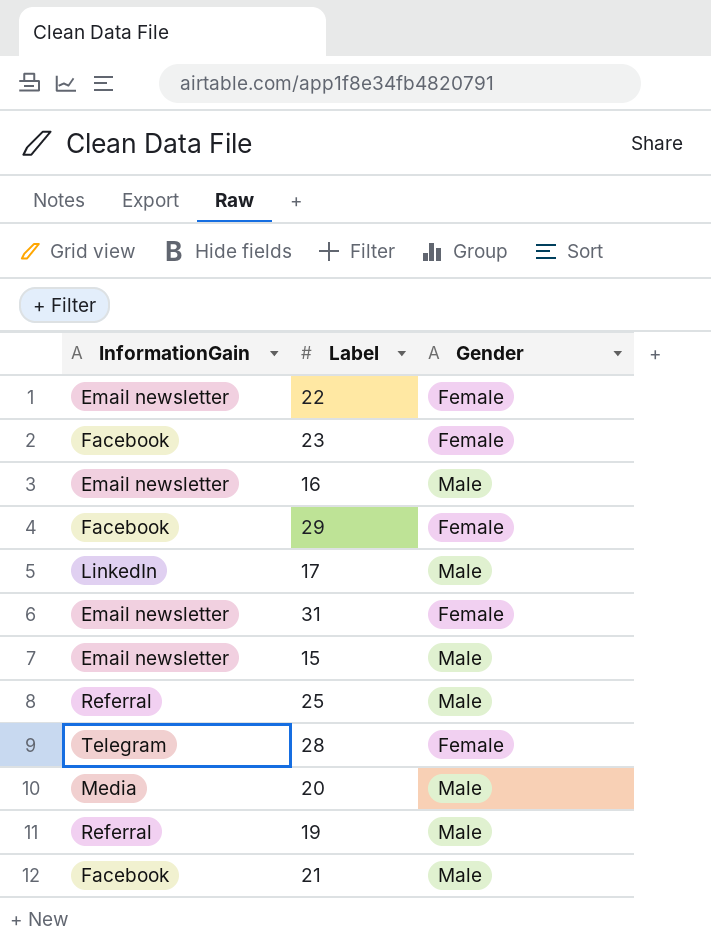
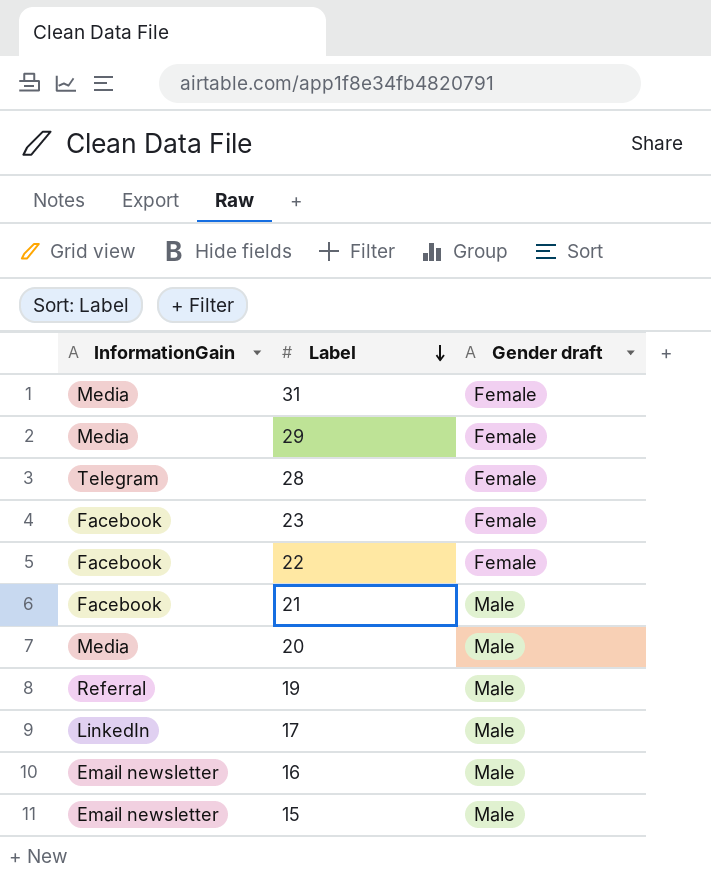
row order: none -> Label descending
column name: Gender -> Gender draft
row 25: Referral | Male -> none
31 | InformationGain: Email newsletter -> Media
29 | InformationGain: Facebook -> Media
22 | InformationGain: Email newsletter -> Facebook

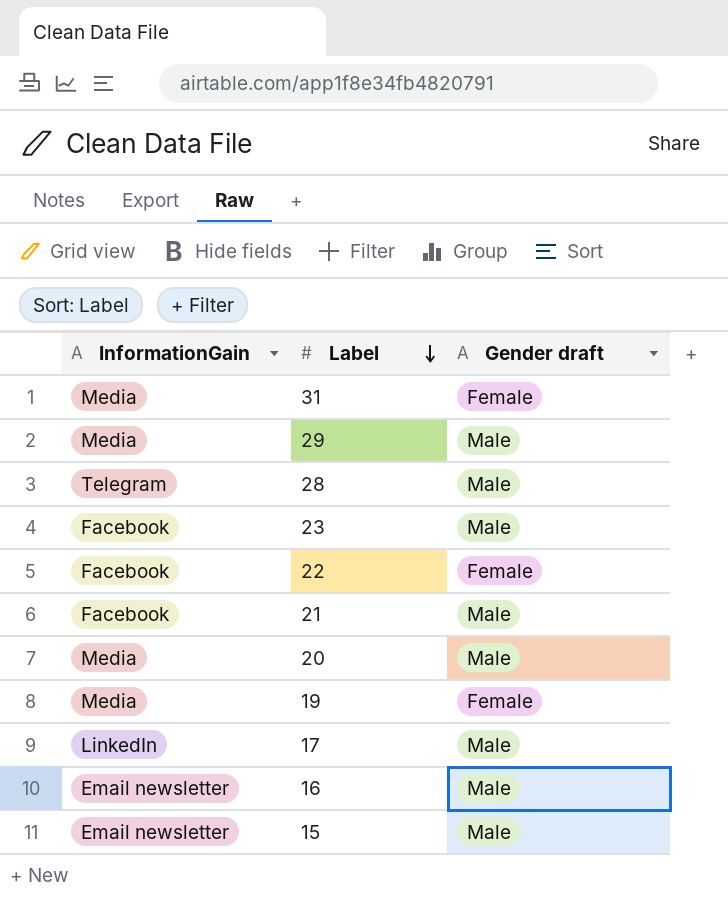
29 | Gender draft: Female -> Male
28 | Gender draft: Female -> Male
23 | Gender draft: Female -> Male
19 | InformationGain: Referral -> Media
19 | Gender draft: Male -> Female

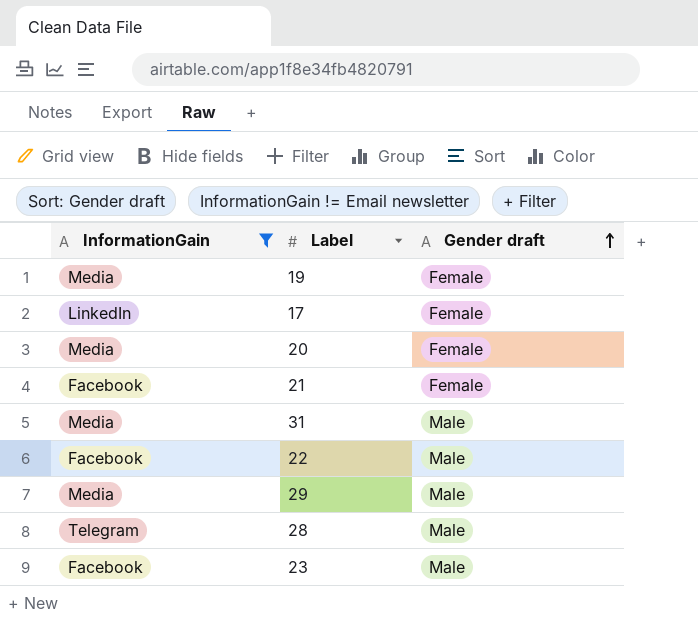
filter: none -> InformationGain != Email newsletter
row order: Label descending -> Gender draft ascending
17 | Gender draft: Male -> Female
20 | Gender draft: Male -> Female
21 | Gender draft: Male -> Female
31 | Gender draft: Female -> Male
22 | Gender draft: Female -> Male

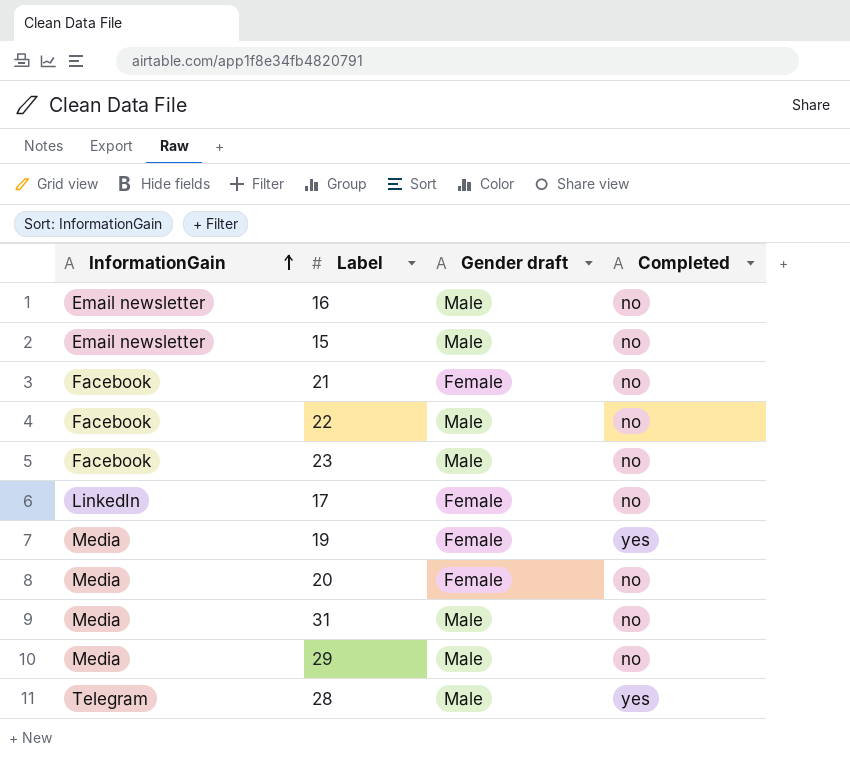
filter: InformationGain != Email newsletter -> none
row order: Gender draft ascending -> InformationGain ascending
column Completed | position: none -> 4

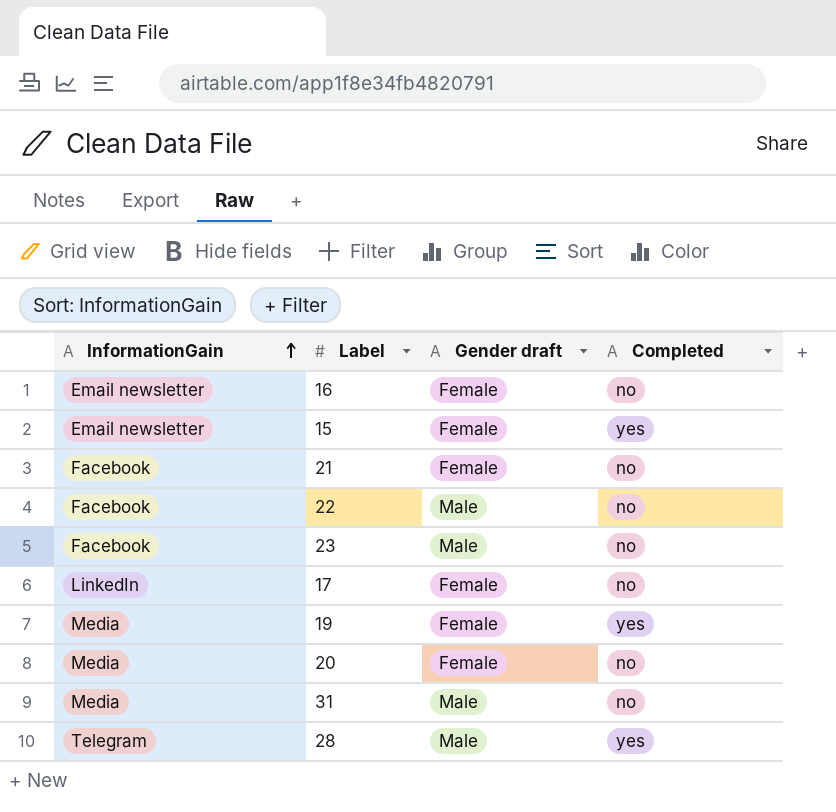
row 29: Media | Male | no -> none
16 | Gender draft: Male -> Female
15 | Gender draft: Male -> Female
15 | Completed: no -> yes

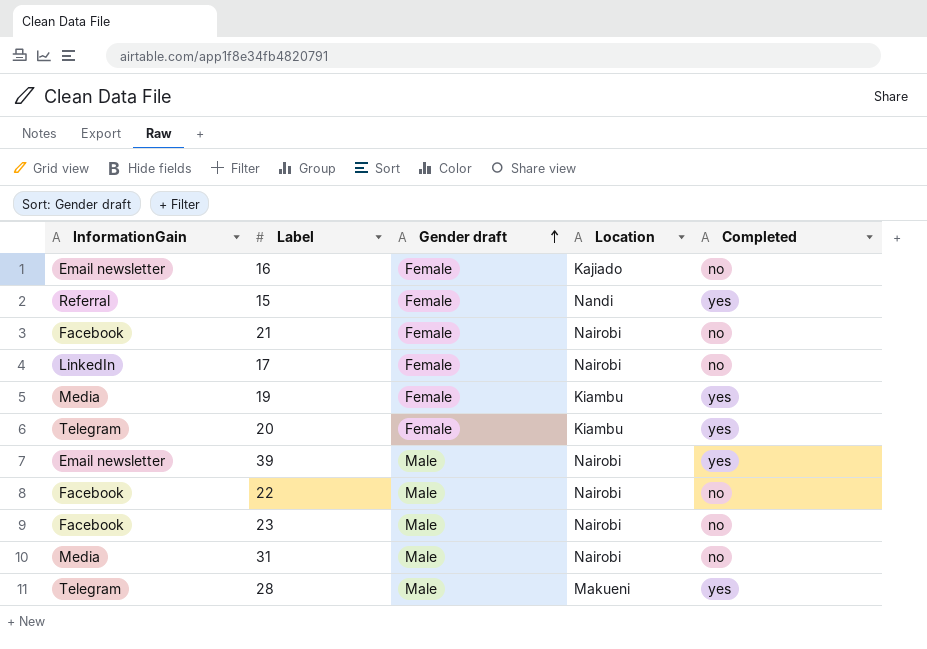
row order: InformationGain ascending -> Gender draft ascending
column Location | position: none -> 4
15 | InformationGain: Email newsletter -> Referral
20 | InformationGain: Media -> Telegram
20 | Completed: no -> yes
row 39: none -> Email newsletter | Male | Nairobi | yes

